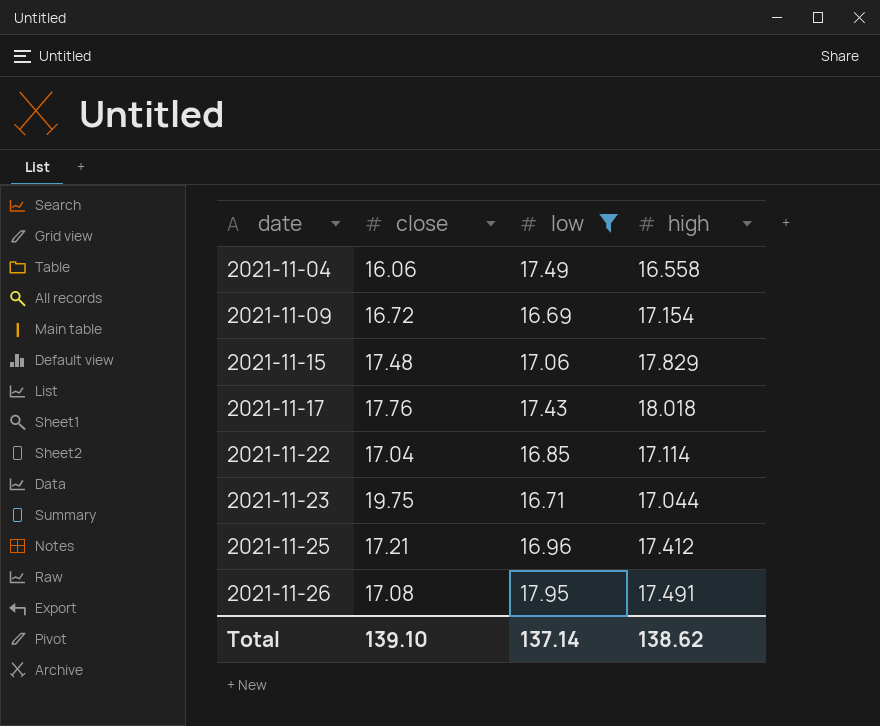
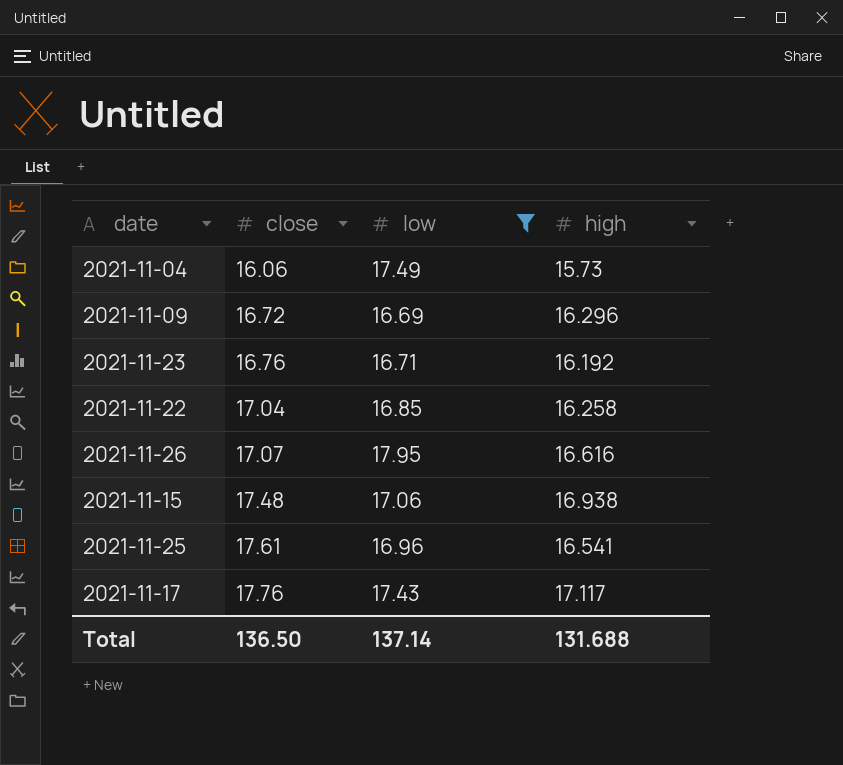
row order: date ascending -> close ascending
2021-11-04 | high: 16.558 -> 15.73
2021-11-09 | high: 17.154 -> 16.296
2021-11-23 | close: 19.75 -> 16.76
2021-11-23 | high: 17.044 -> 16.192
2021-11-22 | high: 17.114 -> 16.258
2021-11-26 | close: 17.08 -> 17.07
2021-11-26 | high: 17.491 -> 16.616
2021-11-15 | high: 17.829 -> 16.938
2021-11-25 | close: 17.21 -> 17.61
2021-11-25 | high: 17.412 -> 16.541
2021-11-17 | high: 18.018 -> 17.117
Total | close: 139.10 -> 136.50
Total | high: 138.62 -> 131.688

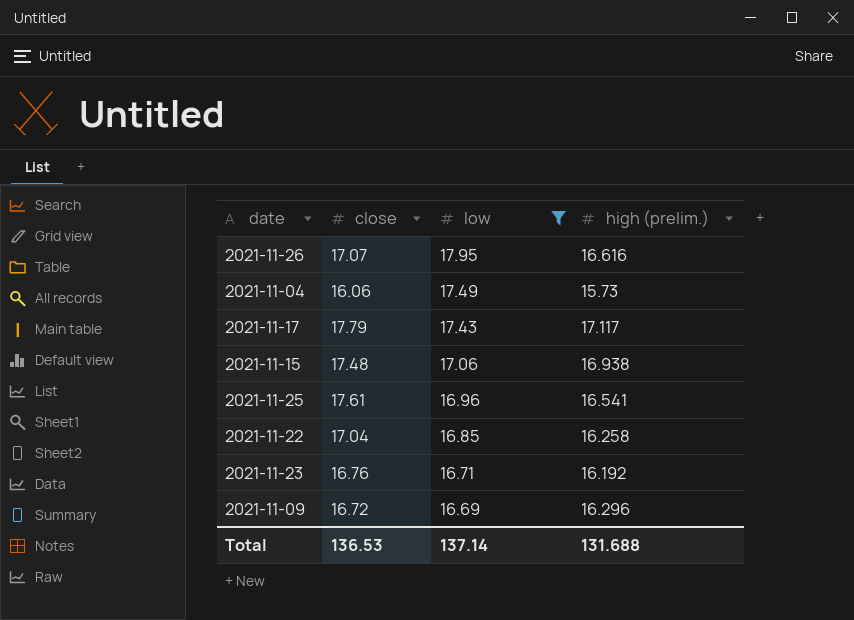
row order: close ascending -> low descending
column name: high -> high (prelim.)
2021-11-17 | close: 17.76 -> 17.79
Total | close: 136.50 -> 136.53

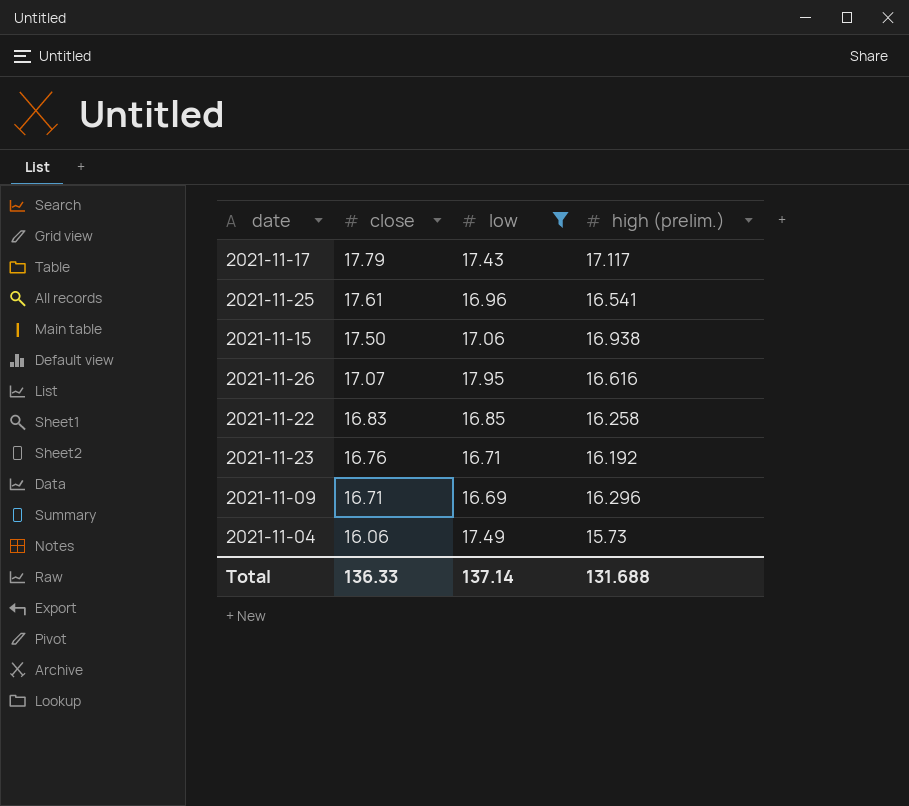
row order: low descending -> close descending
2021-11-15 | close: 17.48 -> 17.50
2021-11-22 | close: 17.04 -> 16.83
2021-11-09 | close: 16.72 -> 16.71
Total | close: 136.53 -> 136.33

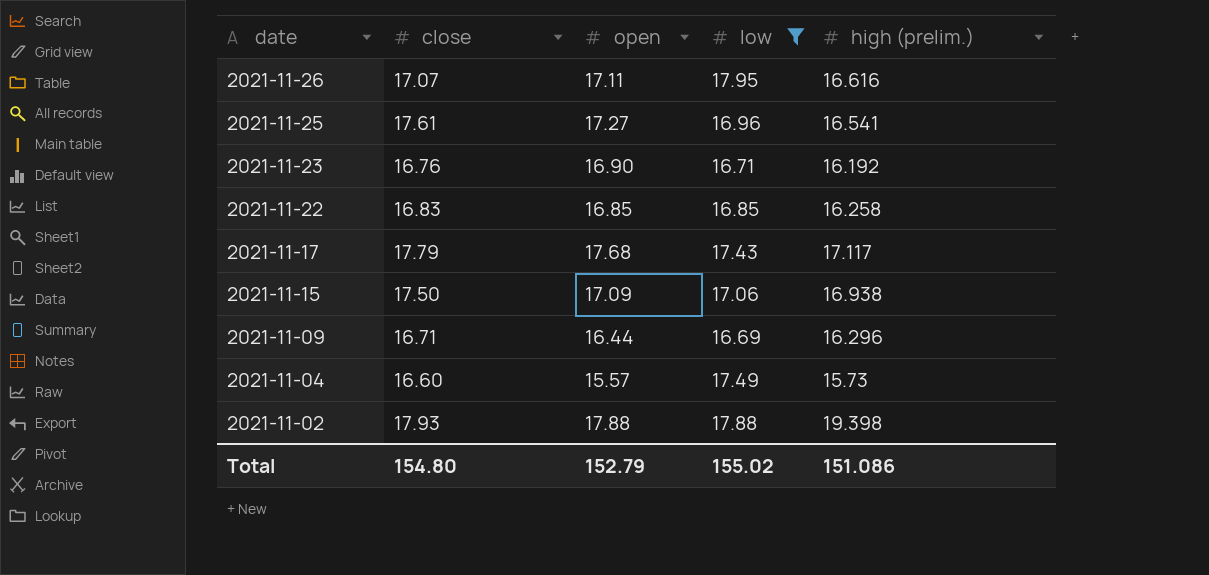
row order: close descending -> date descending
column open | position: none -> 3
2021-11-04 | close: 16.06 -> 16.60
row 2021-11-02: none -> 17.93 | 17.88 | 17.88 | 19.398
Total | close: 136.33 -> 154.80
Total | low: 137.14 -> 155.02
Total | high (prelim.): 131.688 -> 151.086

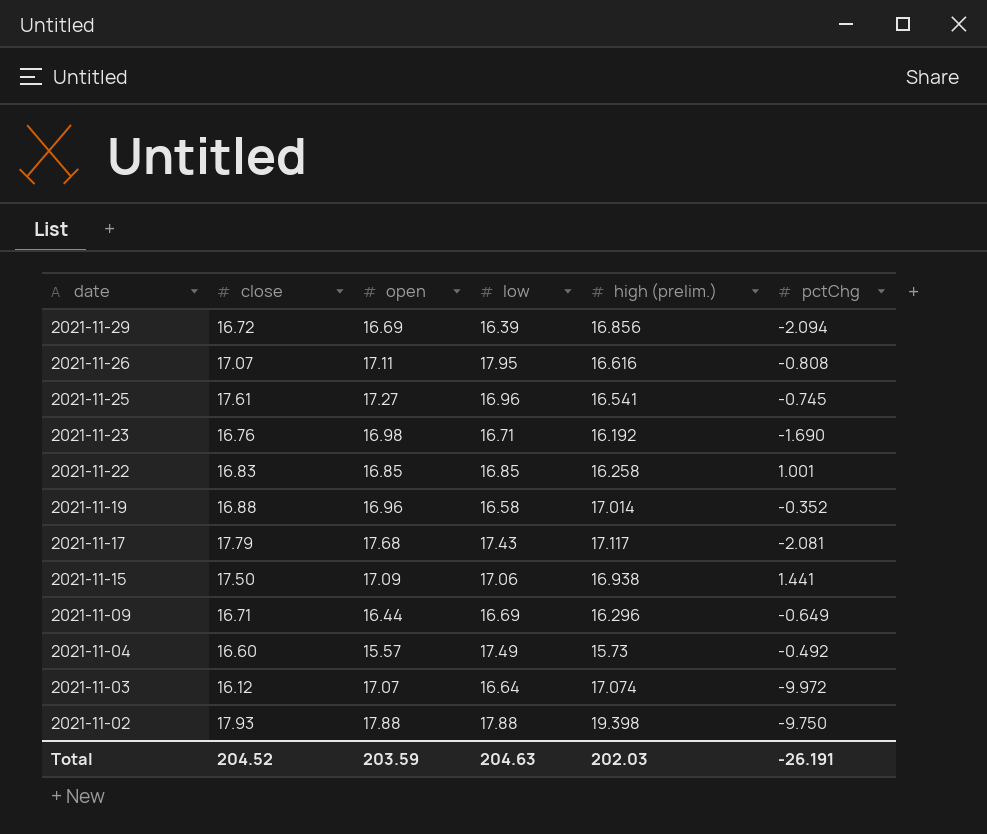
filter: low >= 16.69 -> none
column pctChg | position: none -> 6
2021-11-23 | open: 16.90 -> 16.98
Total | close: 154.80 -> 204.52
Total | open: 152.79 -> 203.59
Total | low: 155.02 -> 204.63
Total | high (prelim.): 151.086 -> 202.03

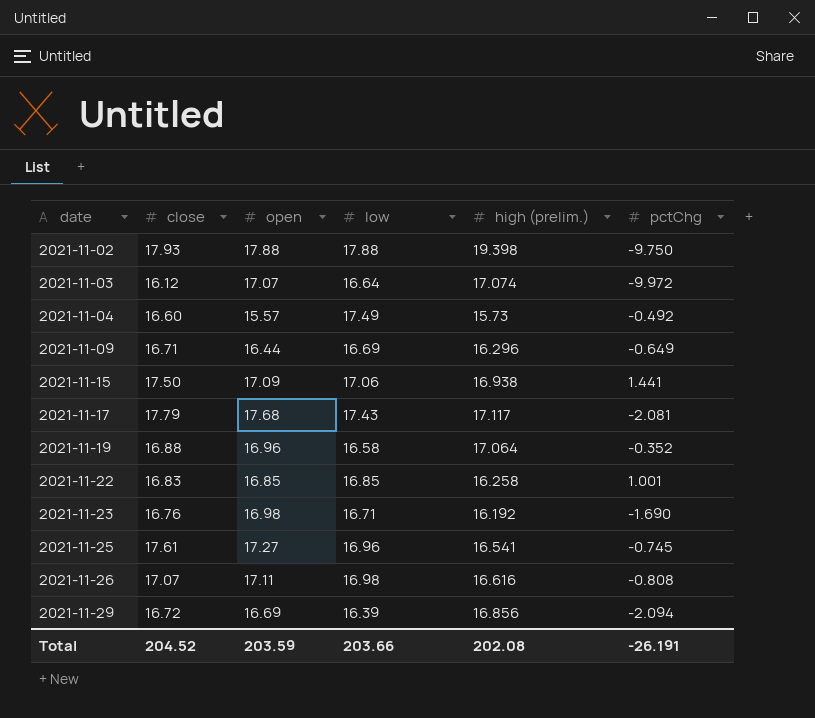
row order: date descending -> date ascending
2021-11-19 | high (prelim.): 17.014 -> 17.064
2021-11-26 | low: 17.95 -> 16.98
Total | low: 204.63 -> 203.66
Total | high (prelim.): 202.03 -> 202.08

